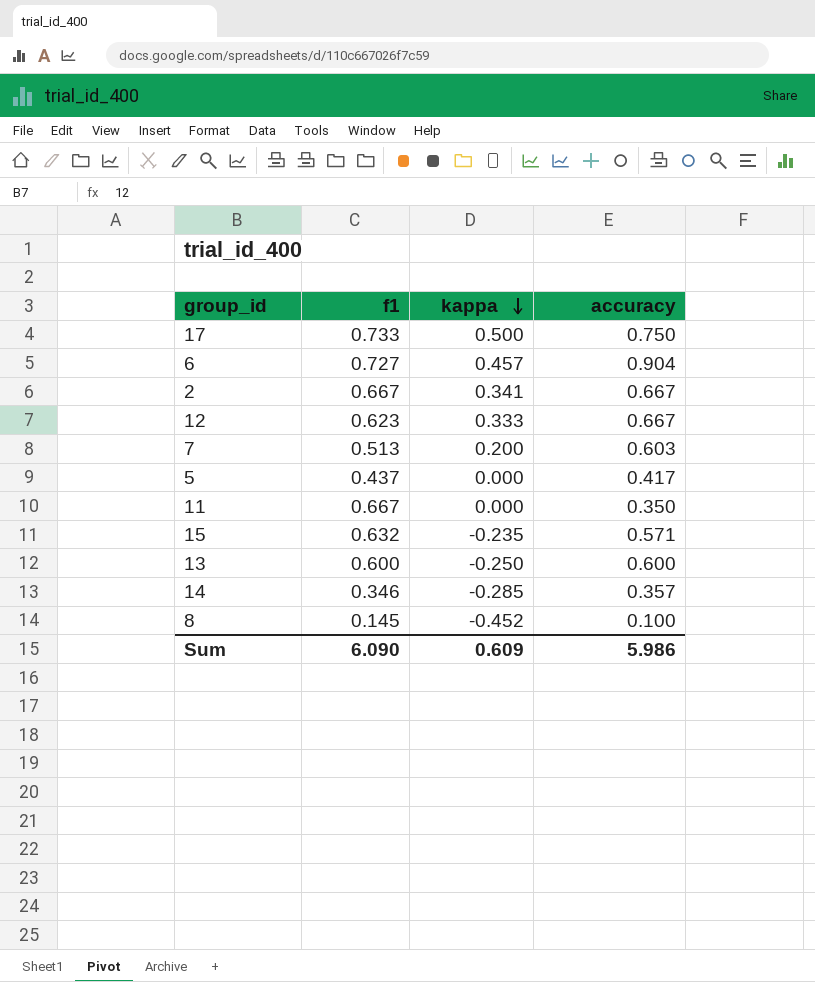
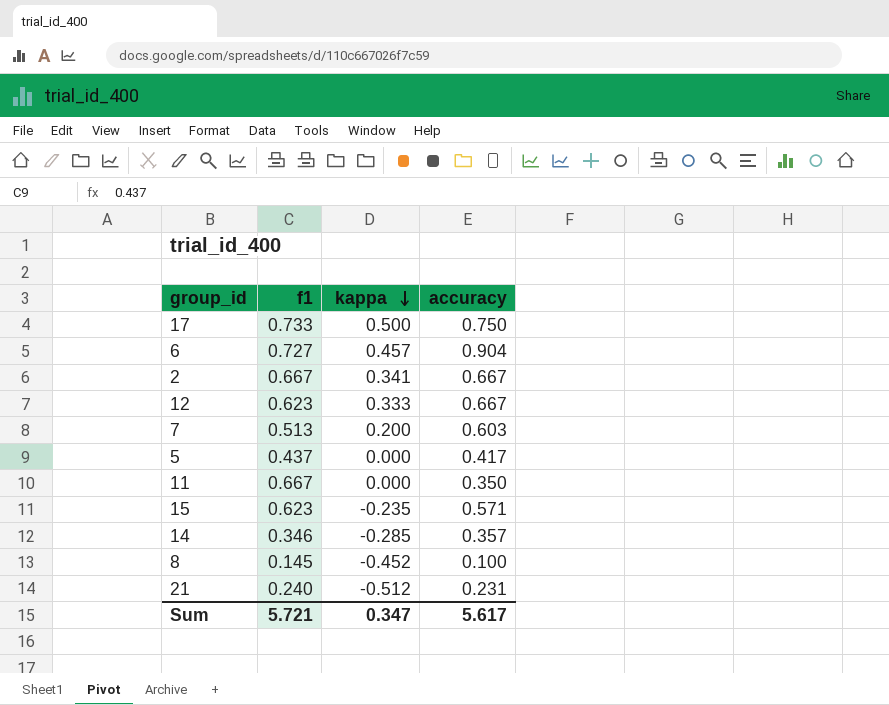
row 13: 0.600 | -0.250 | 0.600 -> none
15 | f1: 0.632 -> 0.623
row 21: none -> 0.240 | -0.512 | 0.231
Sum | f1: 6.090 -> 5.721
Sum | kappa: 0.609 -> 0.347
Sum | accuracy: 5.986 -> 5.617

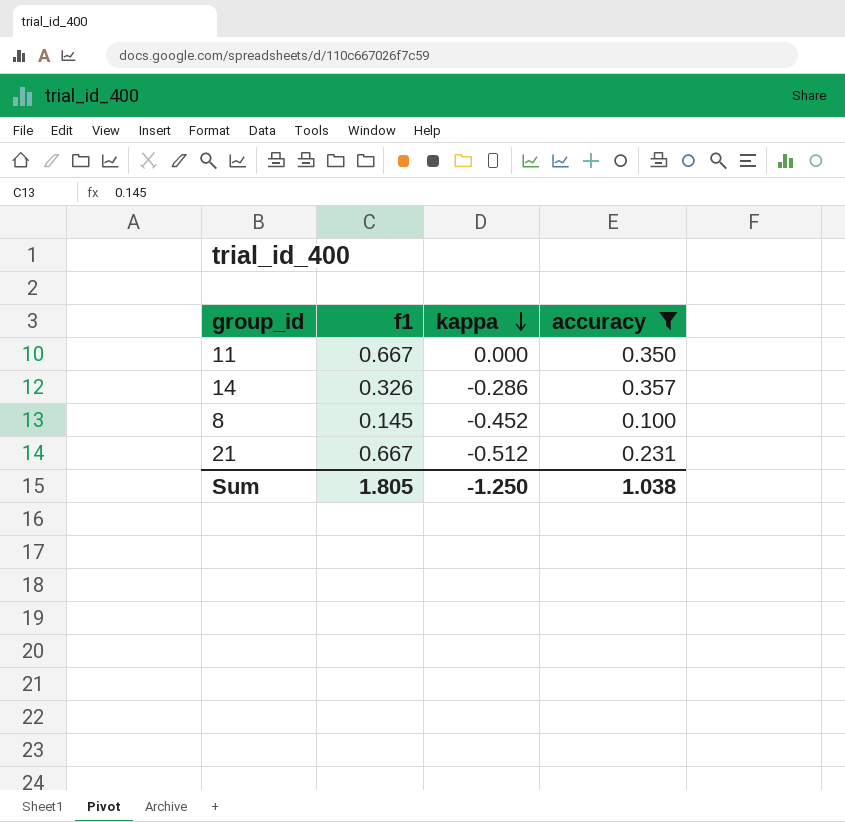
filter: none -> accuracy <= 0.357
14 | f1: 0.346 -> 0.326
14 | kappa: -0.285 -> -0.286
21 | f1: 0.240 -> 0.667
Sum | f1: 5.721 -> 1.805
Sum | kappa: 0.347 -> -1.250
Sum | accuracy: 5.617 -> 1.038

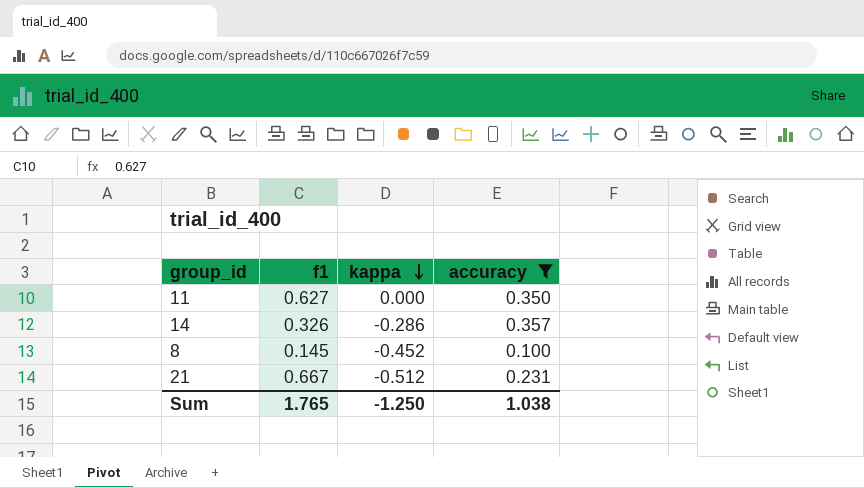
11 | f1: 0.667 -> 0.627
Sum | f1: 1.805 -> 1.765

